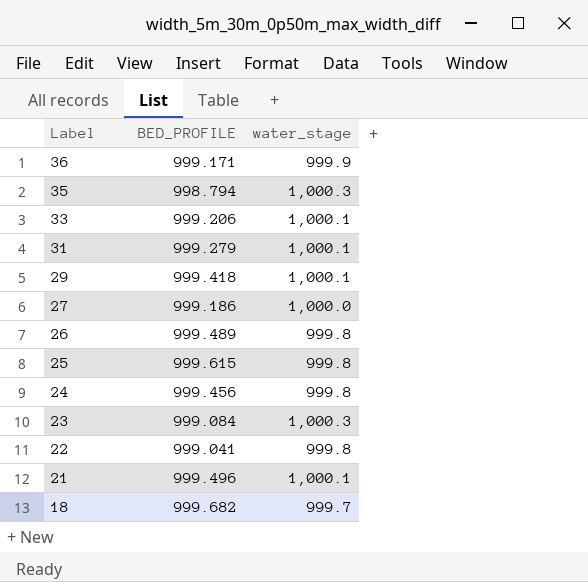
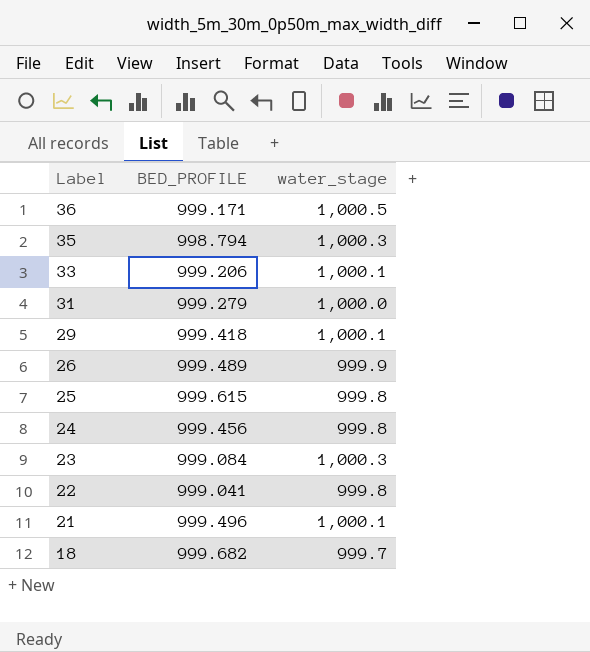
row 27: 999.186 | 1,000.0 -> none
36 | water_stage: 999.9 -> 1,000.5
31 | water_stage: 1,000.1 -> 1,000.0
26 | water_stage: 999.8 -> 999.9

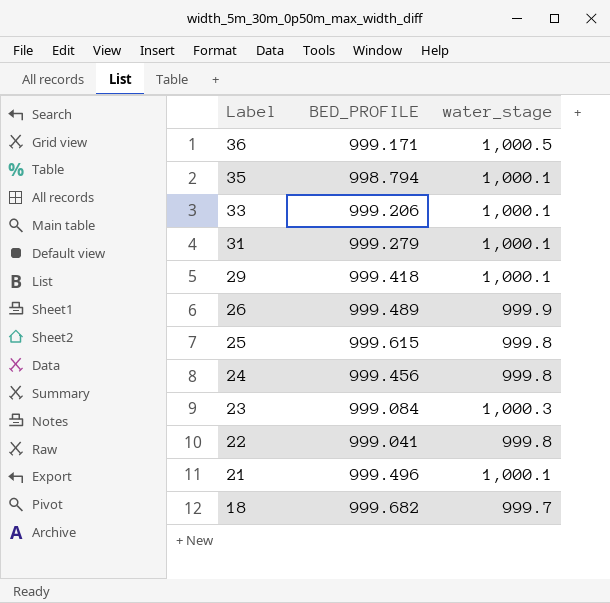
35 | water_stage: 1,000.3 -> 1,000.1
31 | water_stage: 1,000.0 -> 1,000.1

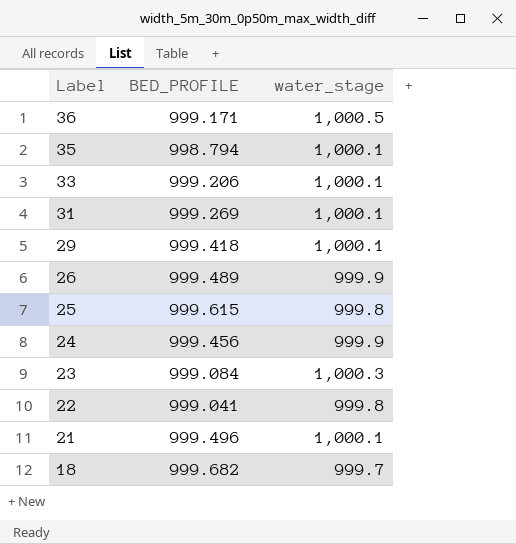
31 | BED_PROFILE: 999.279 -> 999.269
24 | water_stage: 999.8 -> 999.9

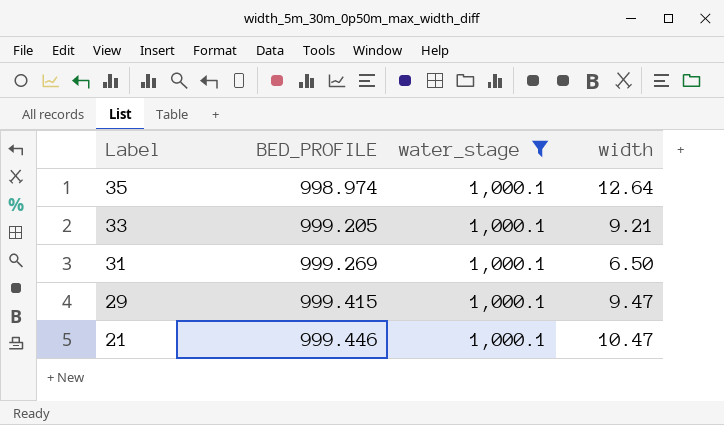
filter: none -> water_stage = 1,000.1
column width | position: none -> 4
35 | BED_PROFILE: 998.794 -> 998.974
33 | BED_PROFILE: 999.206 -> 999.205
29 | BED_PROFILE: 999.418 -> 999.415
21 | BED_PROFILE: 999.496 -> 999.446

